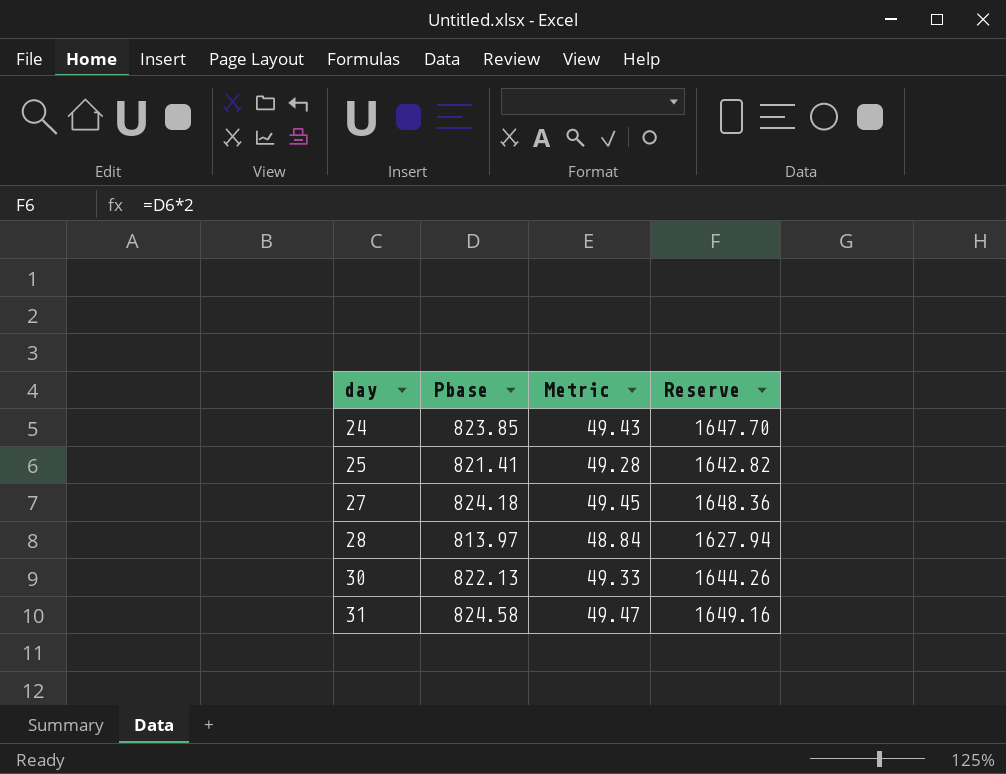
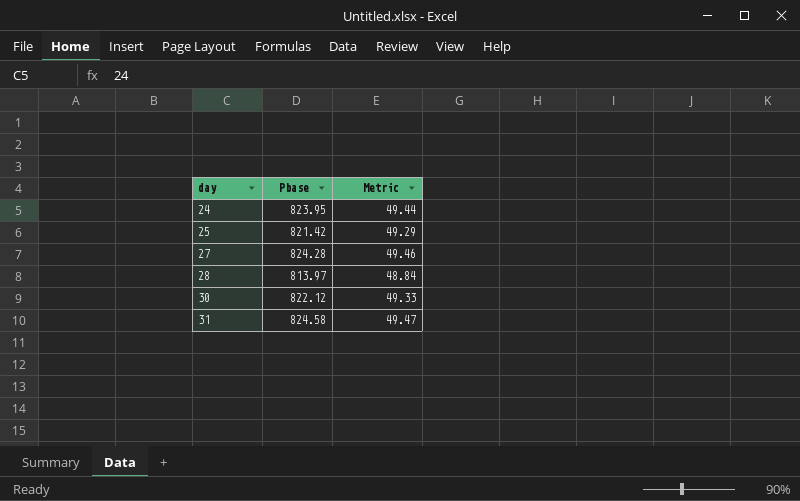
column Reserve | formula: [Pbase] * 2 -> none
24 | Pbase: 823.85 -> 823.95
24 | Metric: 49.43 -> 49.44
25 | Pbase: 821.41 -> 821.42
25 | Metric: 49.28 -> 49.29
27 | Pbase: 824.18 -> 824.28
27 | Metric: 49.45 -> 49.46
30 | Pbase: 822.13 -> 822.12

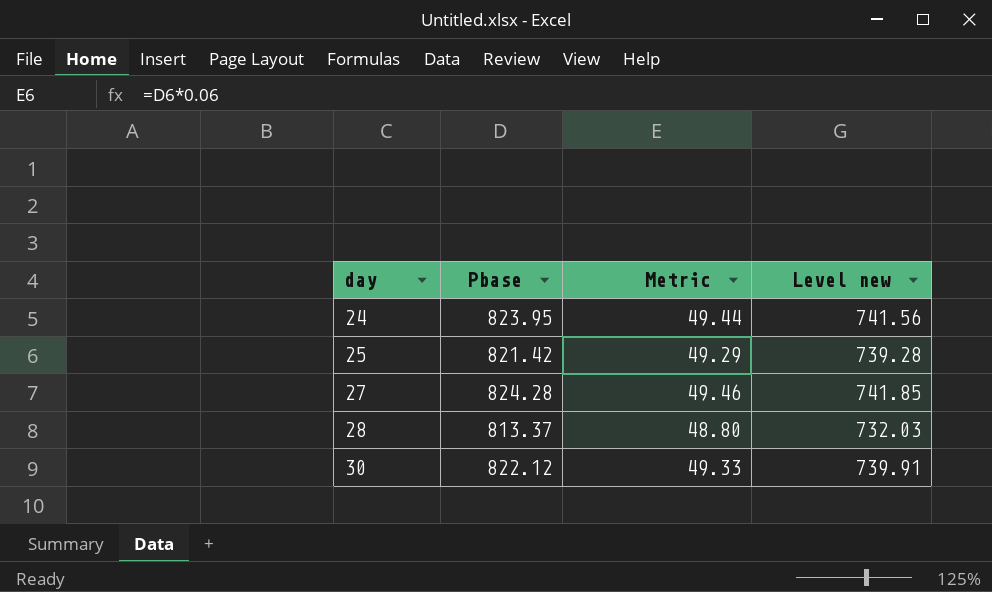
column Level new | formula: none -> [Pbase] * 0.9
row 31: 824.58 | 49.47 -> none
28 | Pbase: 813.97 -> 813.37
28 | Metric: 48.84 -> 48.80

